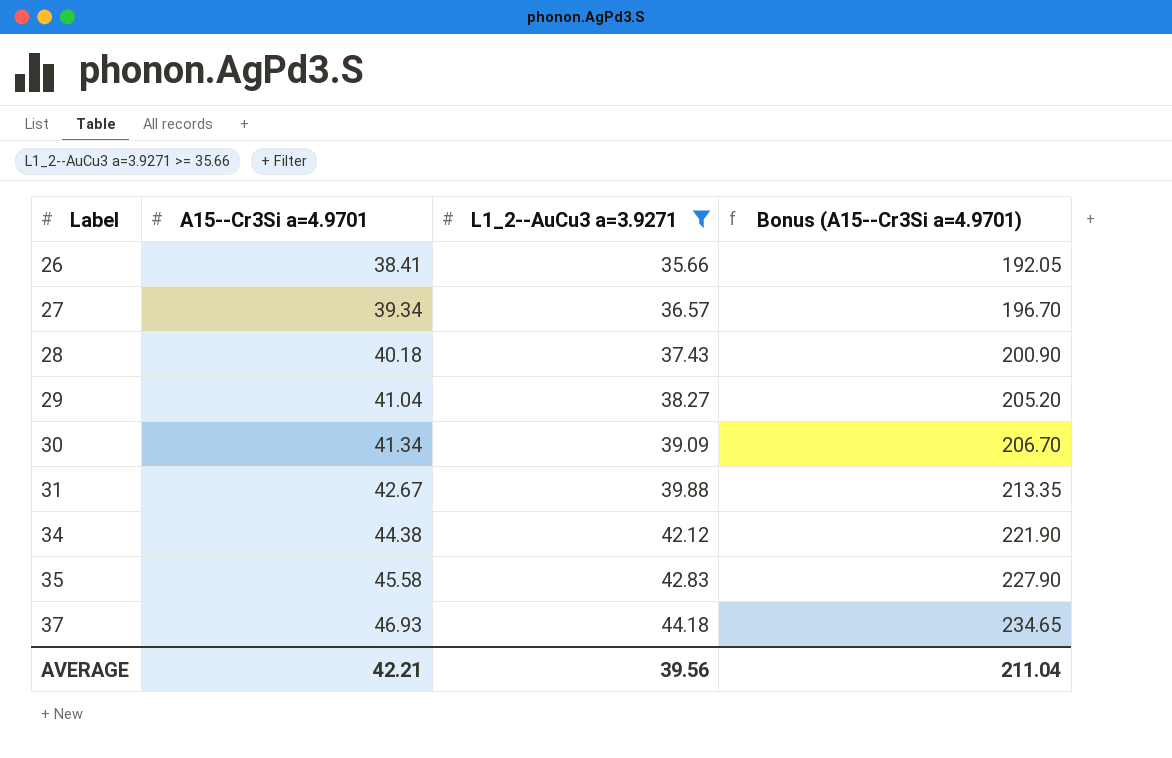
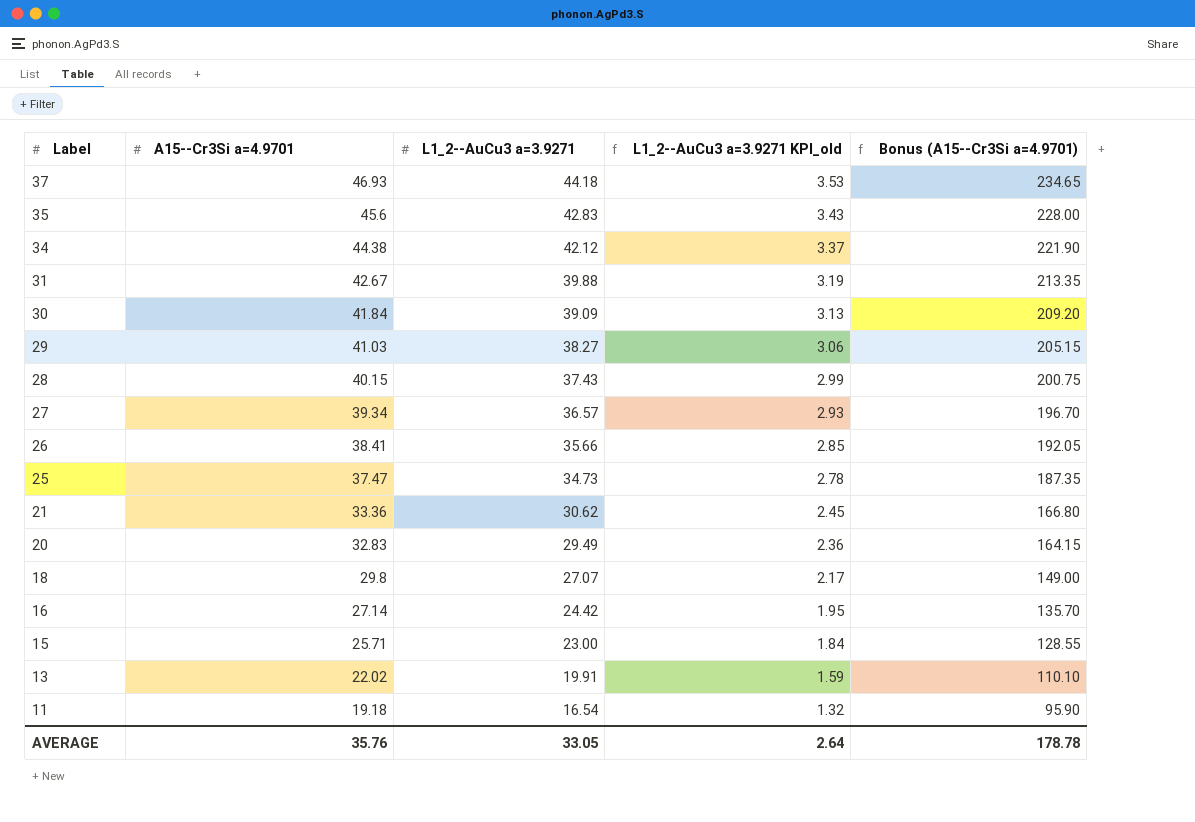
filter: L1_2--AuCu3 a=3.9271 >= 35.66 -> none
row order: Label ascending -> Label descending
column L1_2--AuCu3 a=3.9271 KPI_old | formula: none -> [L1_2--AuCu3 a=3.9271] * 0.08
35 | A15--Cr3Si a=4.9701: 45.58 -> 45.6
35 | Bonus (A15--Cr3Si a=4.9701): 227.90 -> 228.00
30 | A15--Cr3Si a=4.9701: 41.34 -> 41.84
30 | Bonus (A15--Cr3Si a=4.9701): 206.70 -> 209.20
29 | A15--Cr3Si a=4.9701: 41.04 -> 41.03
29 | Bonus (A15--Cr3Si a=4.9701): 205.20 -> 205.15
28 | A15--Cr3Si a=4.9701: 40.18 -> 40.15
28 | Bonus (A15--Cr3Si a=4.9701): 200.90 -> 200.75
AVERAGE | A15--Cr3Si a=4.9701: 42.21 -> 35.76
AVERAGE | L1_2--AuCu3 a=3.9271: 39.56 -> 33.05
AVERAGE | Bonus (A15--Cr3Si a=4.9701): 211.04 -> 178.78

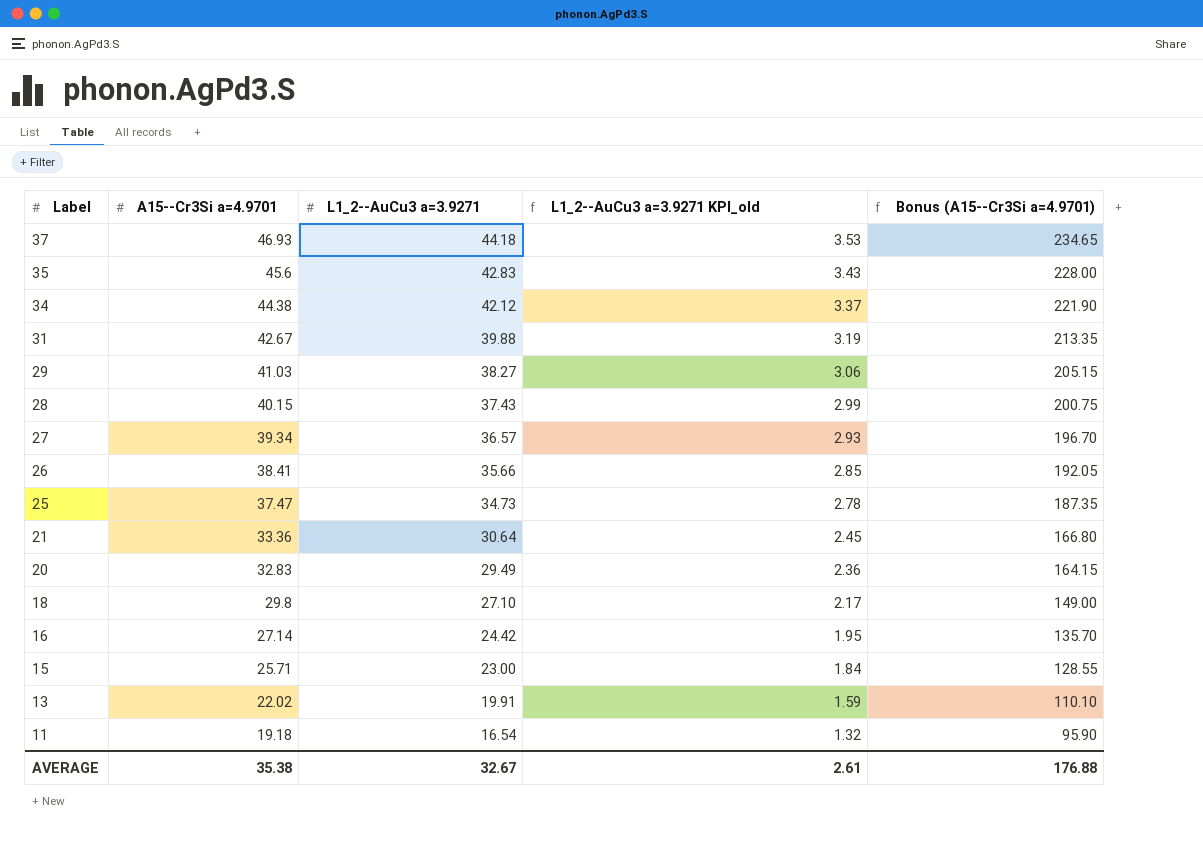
row 30: 41.84 | 39.09 | 3.13 | 209.20 -> none
21 | L1_2--AuCu3 a=3.9271: 30.62 -> 30.64
18 | L1_2--AuCu3 a=3.9271: 27.07 -> 27.10
AVERAGE | A15--Cr3Si a=4.9701: 35.76 -> 35.38
AVERAGE | L1_2--AuCu3 a=3.9271: 33.05 -> 32.67
AVERAGE | L1_2--AuCu3 a=3.9271 KPI_old: 2.64 -> 2.61
AVERAGE | Bonus (A15--Cr3Si a=4.9701): 178.78 -> 176.88

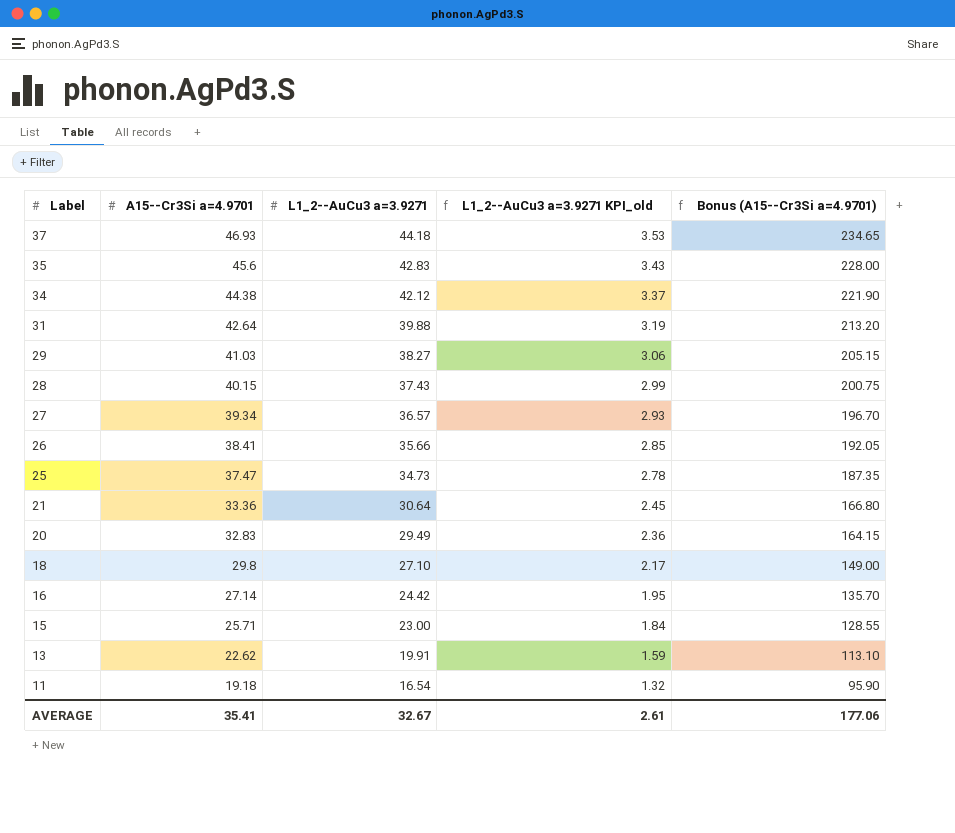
31 | A15--Cr3Si a=4.9701: 42.67 -> 42.64
31 | Bonus (A15--Cr3Si a=4.9701): 213.35 -> 213.20
13 | A15--Cr3Si a=4.9701: 22.02 -> 22.62
13 | Bonus (A15--Cr3Si a=4.9701): 110.10 -> 113.10
AVERAGE | A15--Cr3Si a=4.9701: 35.38 -> 35.41
AVERAGE | Bonus (A15--Cr3Si a=4.9701): 176.88 -> 177.06

